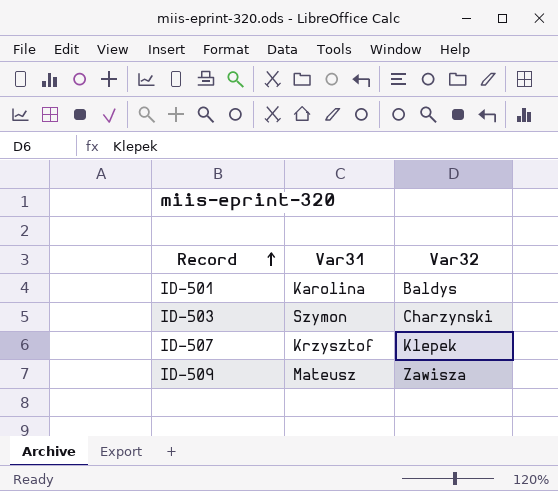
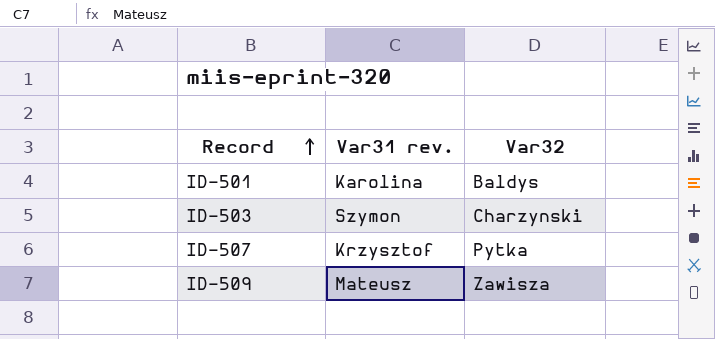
column name: Var31 -> Var31 rev.
ID-507 | Var32: Klepek -> Pytka

